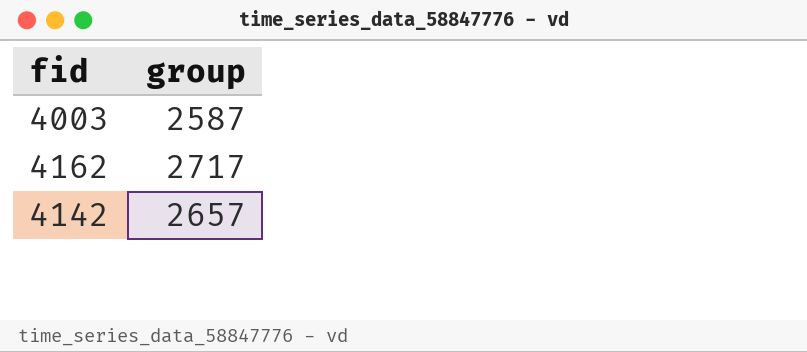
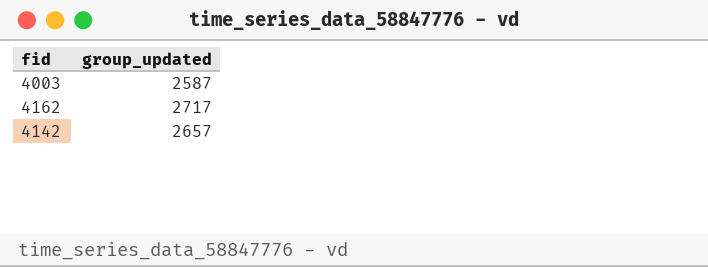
column name: group -> group_updated

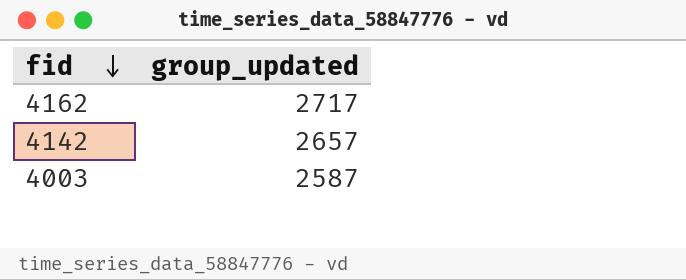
row order: none -> fid descending

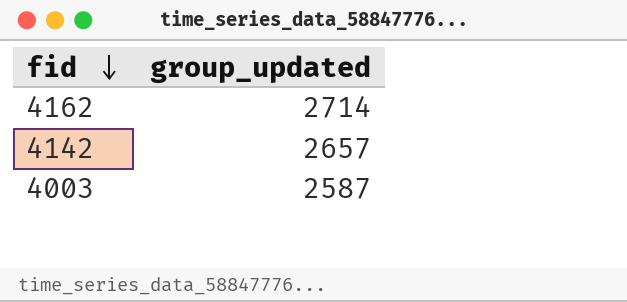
4162 | group_updated: 2717 -> 2714

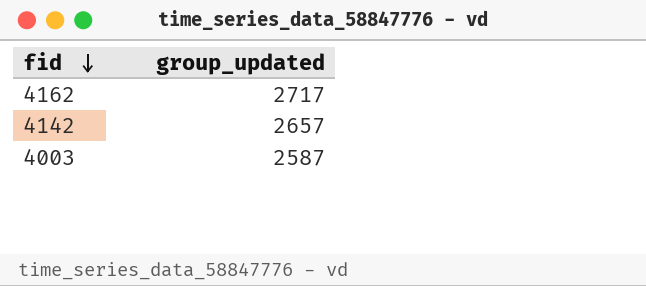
4162 | group_updated: 2714 -> 2717

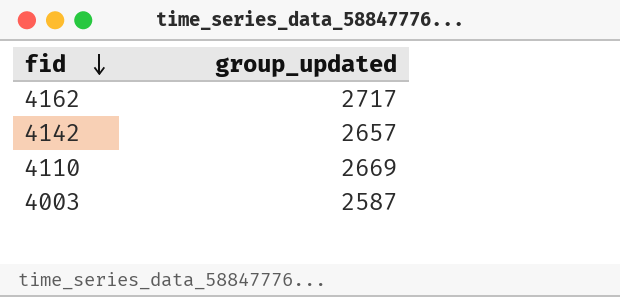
row 4110: none -> 2669

